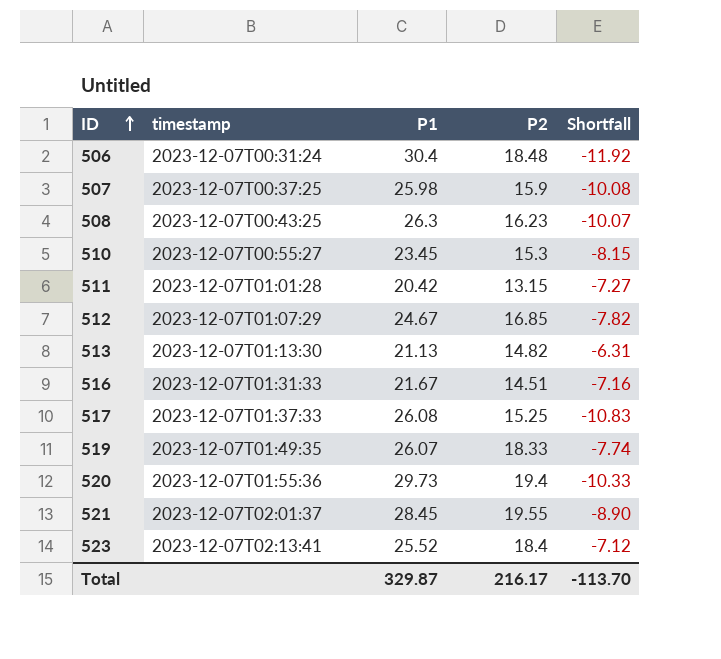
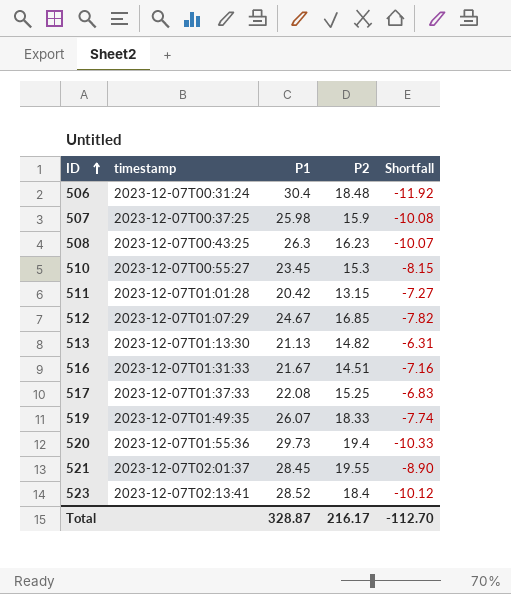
517 | P1: 26.08 -> 22.08
517 | Shortfall: -10.83 -> -6.83
523 | P1: 25.52 -> 28.52
523 | Shortfall: -7.12 -> -10.12
Total | P1: 329.87 -> 328.87
Total | Shortfall: -113.70 -> -112.70

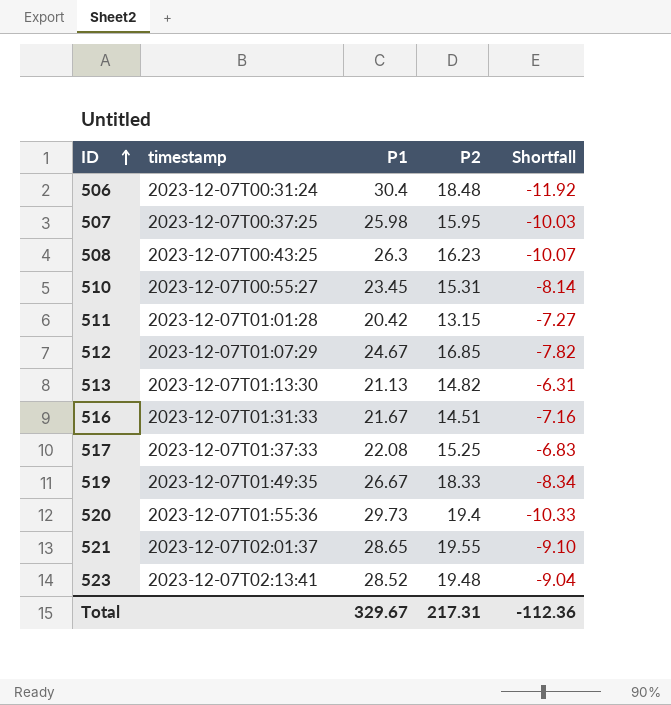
507 | P2: 15.9 -> 15.95
507 | Shortfall: -10.08 -> -10.03
510 | P2: 15.3 -> 15.31
510 | Shortfall: -8.15 -> -8.14
519 | P1: 26.07 -> 26.67
519 | Shortfall: -7.74 -> -8.34
521 | P1: 28.45 -> 28.65
521 | Shortfall: -8.90 -> -9.10
523 | P2: 18.4 -> 19.48
523 | Shortfall: -10.12 -> -9.04
Total | P1: 328.87 -> 329.67
Total | P2: 216.17 -> 217.31
Total | Shortfall: -112.70 -> -112.36

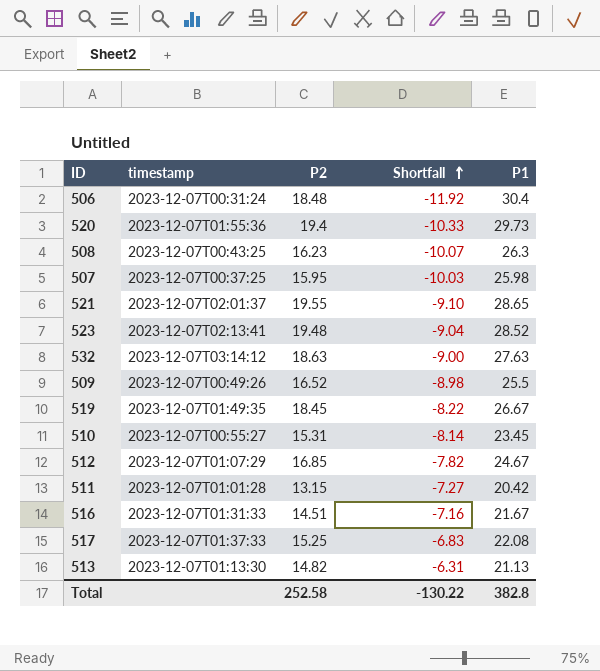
row order: ID ascending -> Shortfall ascending
column P1 | position: 3 -> 5
row 532: none -> 2023-12-07T03:14:12 | 18.63 | -9.00 | 27.63
row 509: none -> 2023-12-07T00:49:26 | 16.52 | -8.98 | 25.5
519 | P2: 18.33 -> 18.45
519 | Shortfall: -8.34 -> -8.22
Total | P2: 217.31 -> 252.58
Total | Shortfall: -112.36 -> -130.22
Total | P1: 329.67 -> 382.8

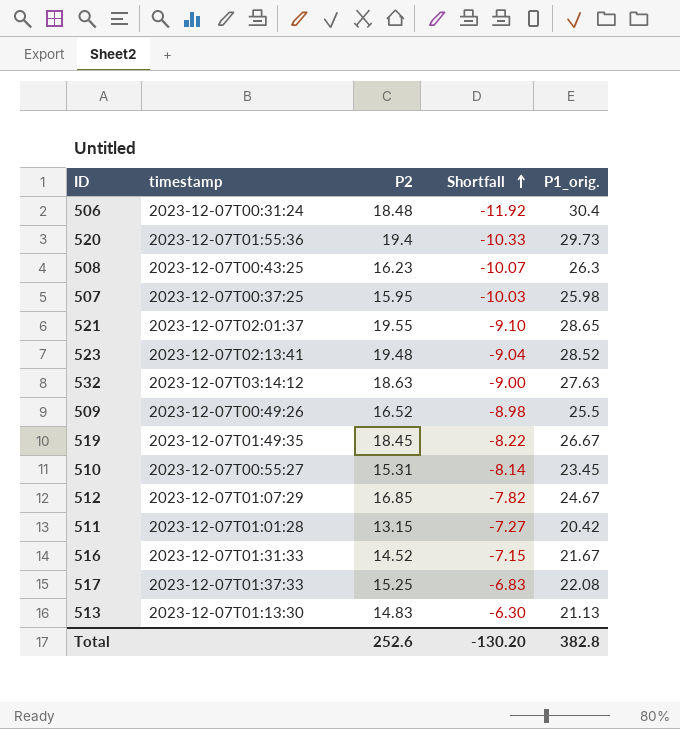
column name: P1 -> P1_orig.
516 | P2: 14.51 -> 14.52
516 | Shortfall: -7.16 -> -7.15
513 | P2: 14.82 -> 14.83
513 | Shortfall: -6.31 -> -6.30
Total | P2: 252.58 -> 252.6
Total | Shortfall: -130.22 -> -130.20

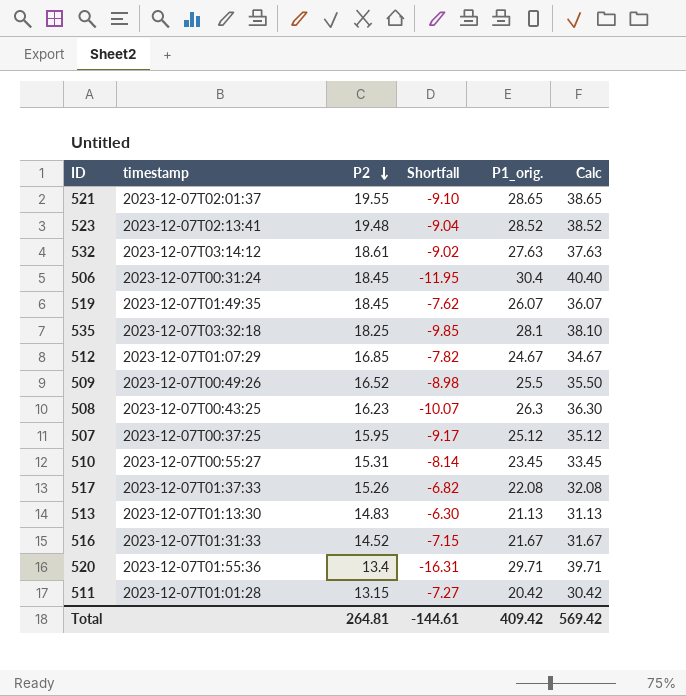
row order: Shortfall ascending -> P2 descending
column Calc | formula: none -> [P1_orig.] + 10
532 | P2: 18.63 -> 18.61
532 | Shortfall: -9.00 -> -9.02
506 | P2: 18.48 -> 18.45
506 | Shortfall: -11.92 -> -11.95
519 | Shortfall: -8.22 -> -7.62
519 | P1_orig.: 26.67 -> 26.07
row 535: none -> 2023-12-07T03:32:18 | 18.25 | -9.85 | 28.1 | 38.10
507 | Shortfall: -10.03 -> -9.17
507 | P1_orig.: 25.98 -> 25.12
517 | P2: 15.25 -> 15.26
517 | Shortfall: -6.83 -> -6.82
520 | P2: 19.4 -> 13.4
520 | Shortfall: -10.33 -> -16.31
520 | P1_orig.: 29.73 -> 29.71
Total | P2: 252.6 -> 264.81
Total | Shortfall: -130.20 -> -144.61
Total | P1_orig.: 382.8 -> 409.42

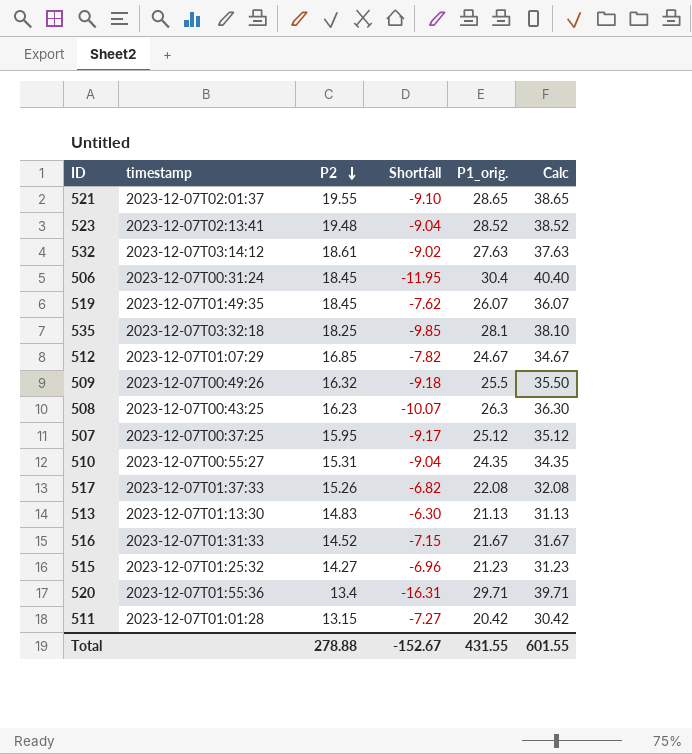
509 | P2: 16.52 -> 16.32
509 | Shortfall: -8.98 -> -9.18
510 | Shortfall: -8.14 -> -9.04
510 | P1_orig.: 23.45 -> 24.35
510 | Calc: 33.45 -> 34.35
row 515: none -> 2023-12-07T01:25:32 | 14.27 | -6.96 | 21.23 | 31.23
Total | P2: 264.81 -> 278.88
Total | Shortfall: -144.61 -> -152.67
Total | P1_orig.: 409.42 -> 431.55
Total | Calc: 569.42 -> 601.55

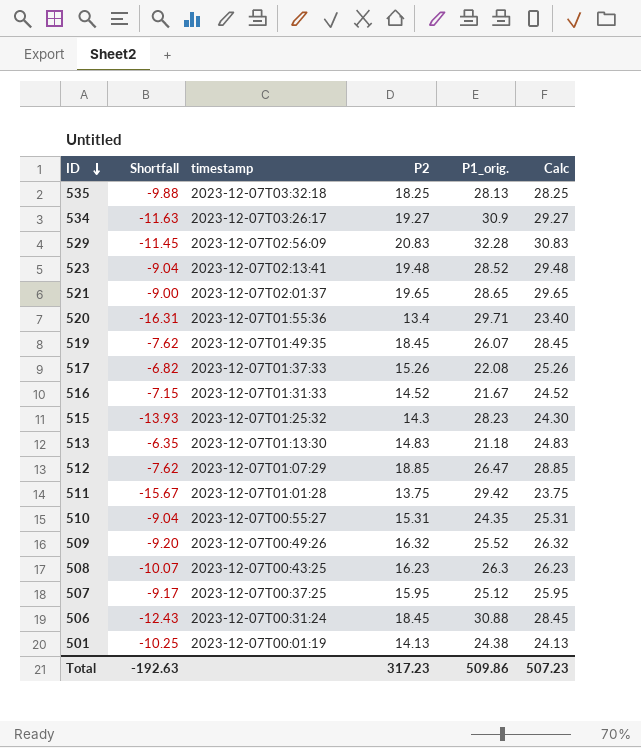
row order: P2 descending -> ID descending
column Shortfall | position: 4 -> 2
column Calc | formula: [P1_orig.] + 10 -> [P2] + 10
row 532: 2023-12-07T03:14:12 | 18.61 | -9.02 | 27.63 | 37.63 -> none
535 | Shortfall: -9.85 -> -9.88
535 | P1_orig.: 28.1 -> 28.13
row 534: none -> -11.63 | 2023-12-07T03:26:17 | 19.27 | 30.9 | 29.27
row 529: none -> -11.45 | 2023-12-07T02:56:09 | 20.83 | 32.28 | 30.83
521 | Shortfall: -9.10 -> -9.00
521 | P2: 19.55 -> 19.65
515 | Shortfall: -6.96 -> -13.93
515 | P2: 14.27 -> 14.3
515 | P1_orig.: 21.23 -> 28.23
513 | Shortfall: -6.30 -> -6.35
513 | P1_orig.: 21.13 -> 21.18
512 | Shortfall: -7.82 -> -7.62
512 | P2: 16.85 -> 18.85
512 | P1_orig.: 24.67 -> 26.47
511 | Shortfall: -7.27 -> -15.67
511 | P2: 13.15 -> 13.75
511 | P1_orig.: 20.42 -> 29.42
509 | Shortfall: -9.18 -> -9.20
509 | P1_orig.: 25.5 -> 25.52
506 | Shortfall: -11.95 -> -12.43
506 | P1_orig.: 30.4 -> 30.88
row 501: none -> -10.25 | 2023-12-07T00:01:19 | 14.13 | 24.38 | 24.13
Total | Shortfall: -152.67 -> -192.63
Total | P2: 278.88 -> 317.23
Total | P1_orig.: 431.55 -> 509.86
Total | Calc: 601.55 -> 507.23

